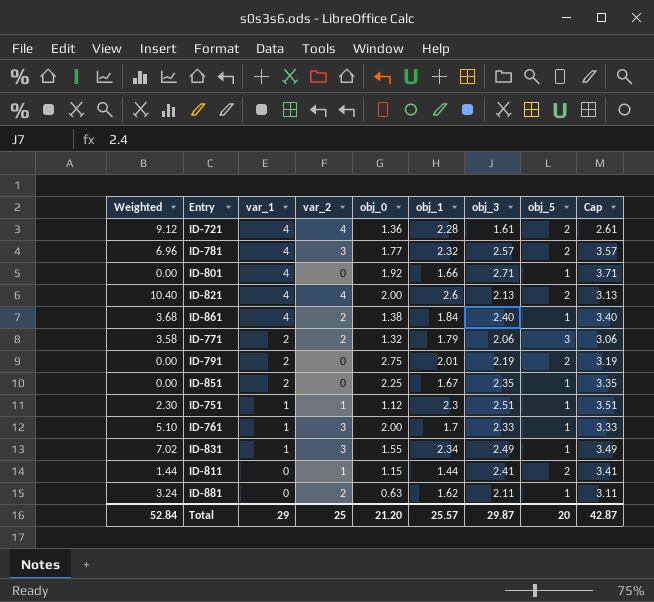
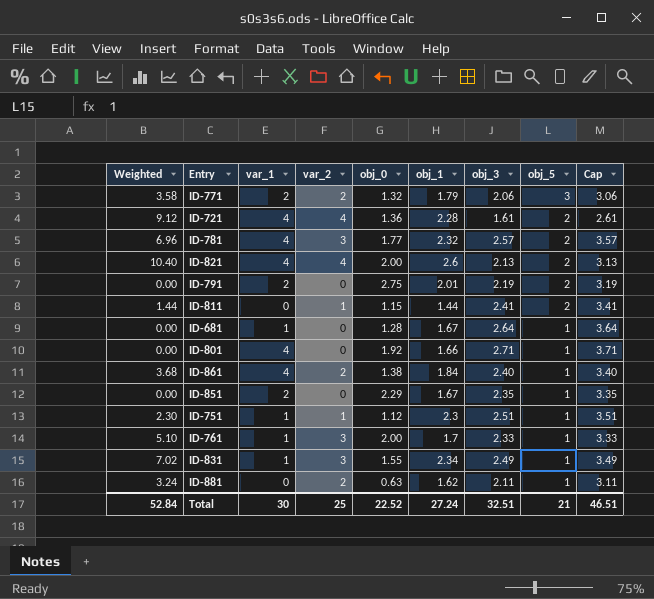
row order: var_1 descending -> obj_5 descending
row ID-681: none -> 0.00 | 1 | 0 | 1.28 | 1.67 | 2.64 | 1 | 3.64
ID-851 | obj_0: 2.25 -> 2.29
Total | var_1: 29 -> 30
Total | obj_0: 21.20 -> 22.52
Total | obj_1: 25.57 -> 27.24
Total | obj_3: 29.87 -> 32.51
Total | obj_5: 20 -> 21
Total | Cap: 42.87 -> 46.51

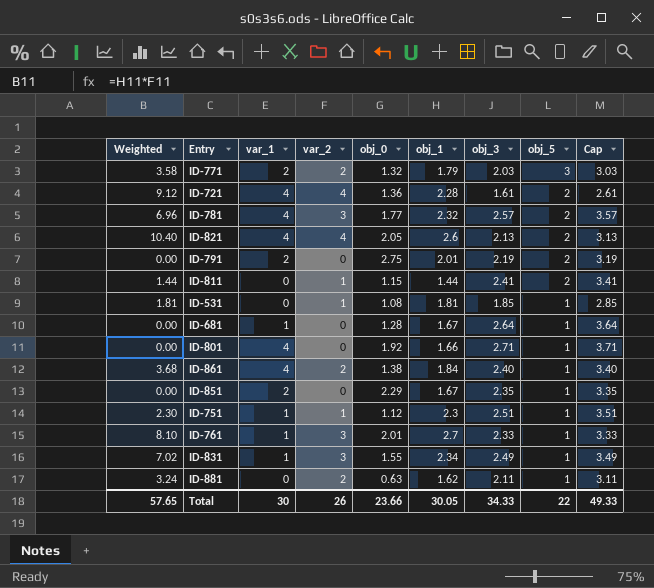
ID-771 | obj_3: 2.06 -> 2.03
ID-771 | Cap: 3.06 -> 3.03
ID-821 | obj_0: 2.00 -> 2.05
row ID-531: none -> 1.81 | 0 | 1 | 1.08 | 1.81 | 1.85 | 1 | 2.85
ID-761 | Weighted: 5.10 -> 8.10
ID-761 | obj_0: 2.00 -> 2.01
ID-761 | obj_1: 1.7 -> 2.7
Total | Weighted: 52.84 -> 57.65
Total | var_2: 25 -> 26
Total | obj_0: 22.52 -> 23.66
Total | obj_1: 27.24 -> 30.05
Total | obj_3: 32.51 -> 34.33
Total | obj_5: 21 -> 22
Total | Cap: 46.51 -> 49.33

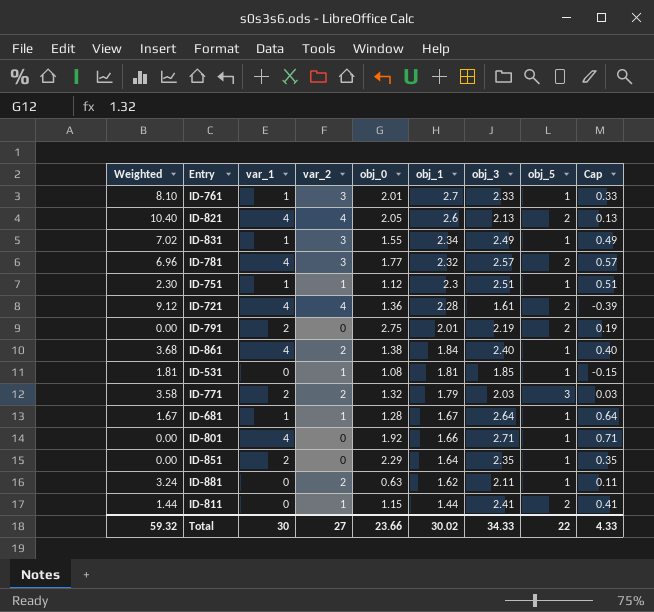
row order: obj_5 descending -> obj_1 descending
column Cap | formula: [obj_3] + 1 -> [obj_3] - 2
ID-681 | Weighted: 0.00 -> 1.67
ID-681 | var_2: 0 -> 1
ID-851 | obj_1: 1.67 -> 1.64
Total | Weighted: 57.65 -> 59.32
Total | var_2: 26 -> 27
Total | obj_1: 30.05 -> 30.02
Total | Cap: 49.33 -> 4.33

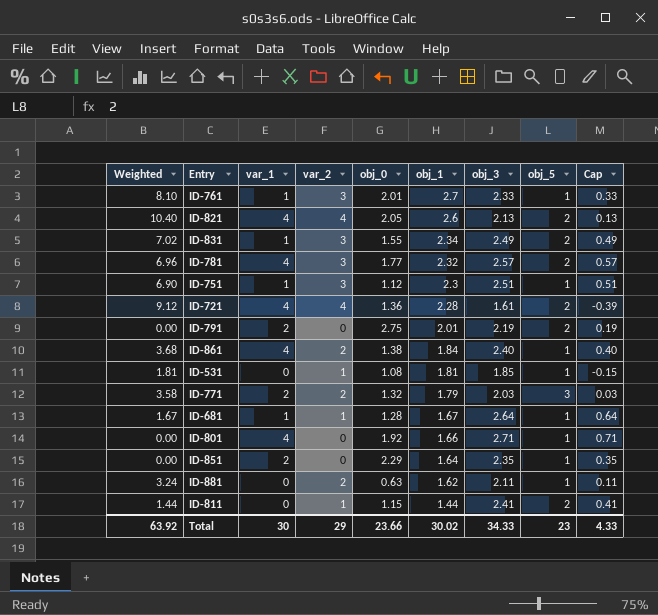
ID-831 | obj_5: 1 -> 2
ID-751 | Weighted: 2.30 -> 6.90
ID-751 | var_2: 1 -> 3
Total | Weighted: 59.32 -> 63.92
Total | var_2: 27 -> 29
Total | obj_5: 22 -> 23

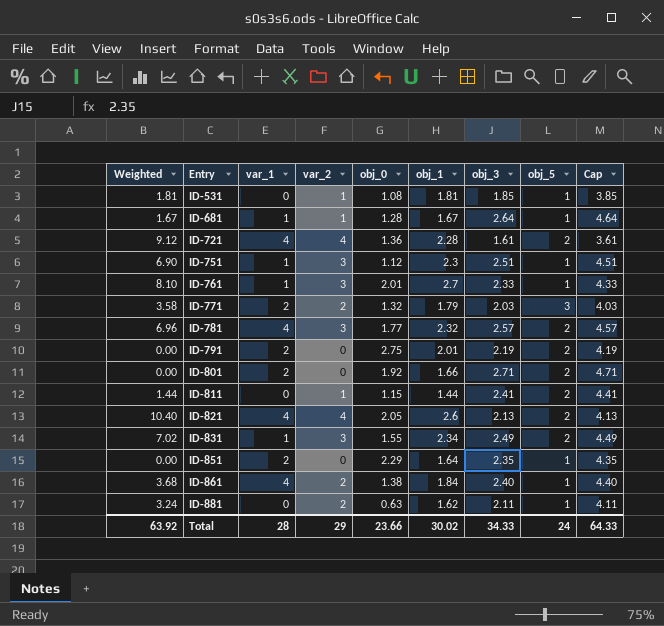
row order: obj_1 descending -> Entry ascending
column Cap | formula: [obj_3] - 2 -> [obj_3] + 2
ID-801 | var_1: 4 -> 2
ID-801 | obj_5: 1 -> 2
Total | var_1: 30 -> 28
Total | obj_5: 23 -> 24
Total | Cap: 4.33 -> 64.33

